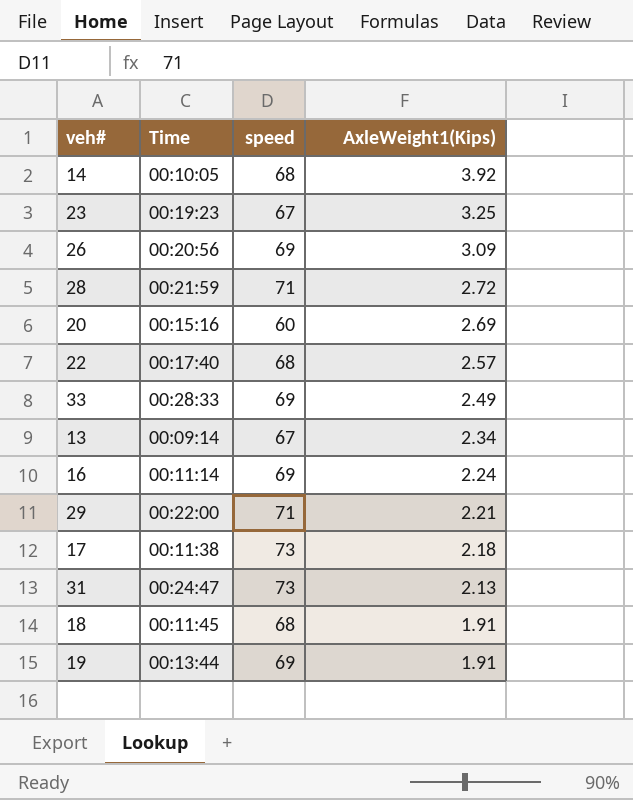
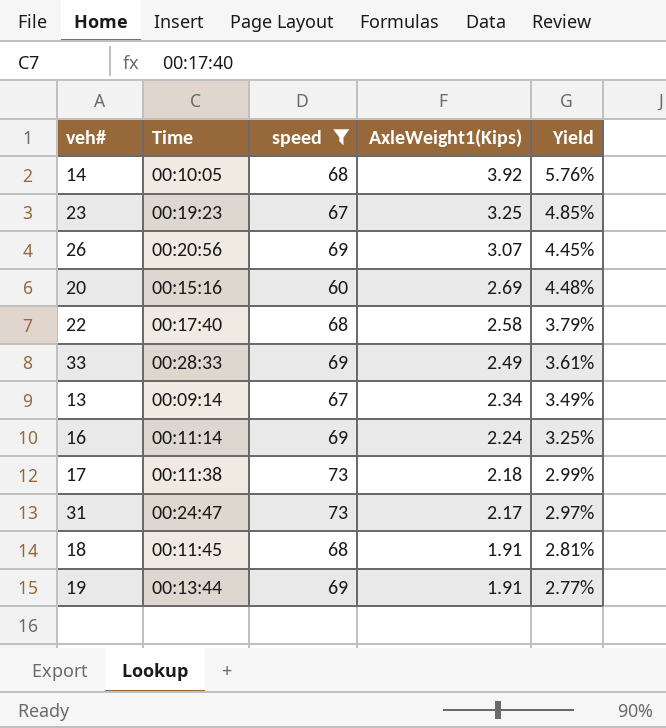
filter: none -> speed != 71
column Yield | formula: none -> [AxleWeight1(Kips)] / [speed]
26 | AxleWeight1(Kips): 3.09 -> 3.07
22 | AxleWeight1(Kips): 2.57 -> 2.58
31 | AxleWeight1(Kips): 2.13 -> 2.17

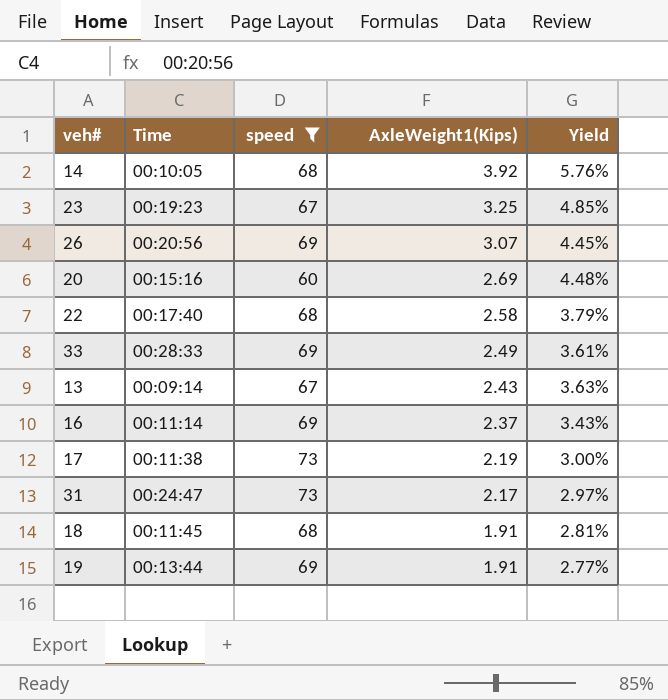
13 | AxleWeight1(Kips): 2.34 -> 2.43
13 | Yield: 3.49% -> 3.63%
16 | AxleWeight1(Kips): 2.24 -> 2.37
16 | Yield: 3.25% -> 3.43%
17 | AxleWeight1(Kips): 2.18 -> 2.19
17 | Yield: 2.99% -> 3.00%

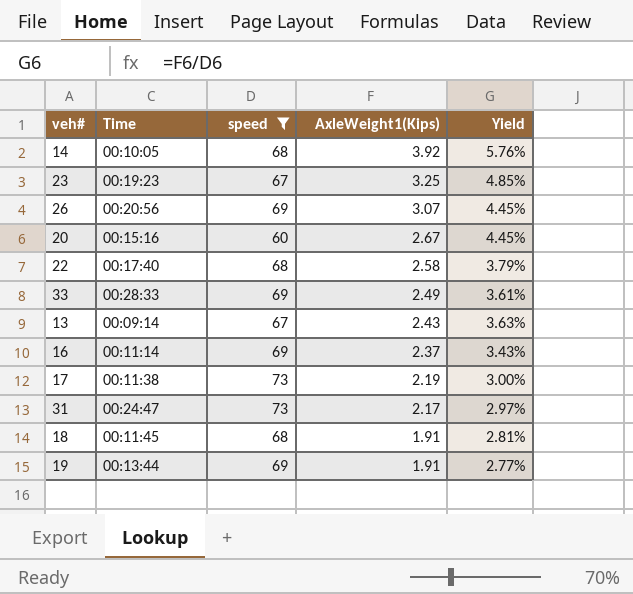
20 | AxleWeight1(Kips): 2.69 -> 2.67
20 | Yield: 4.48% -> 4.45%

